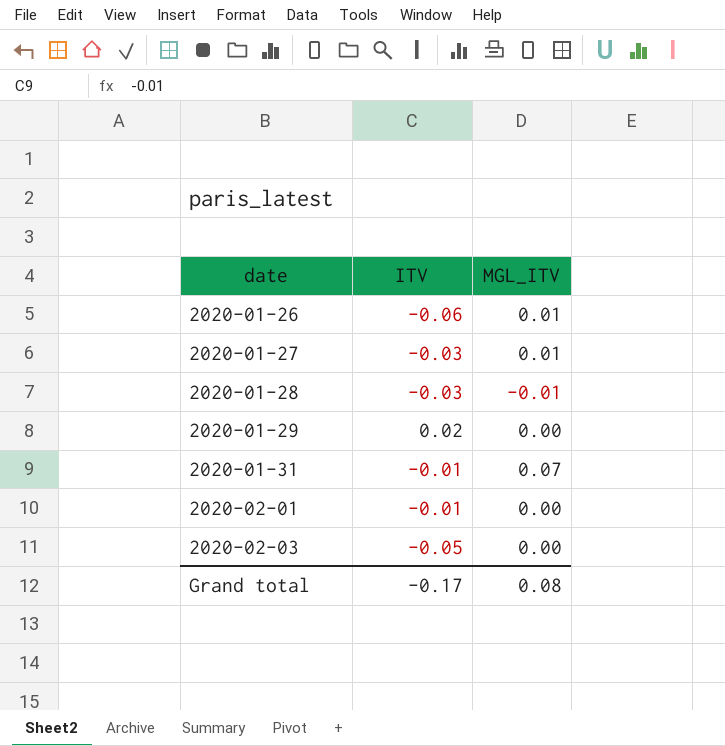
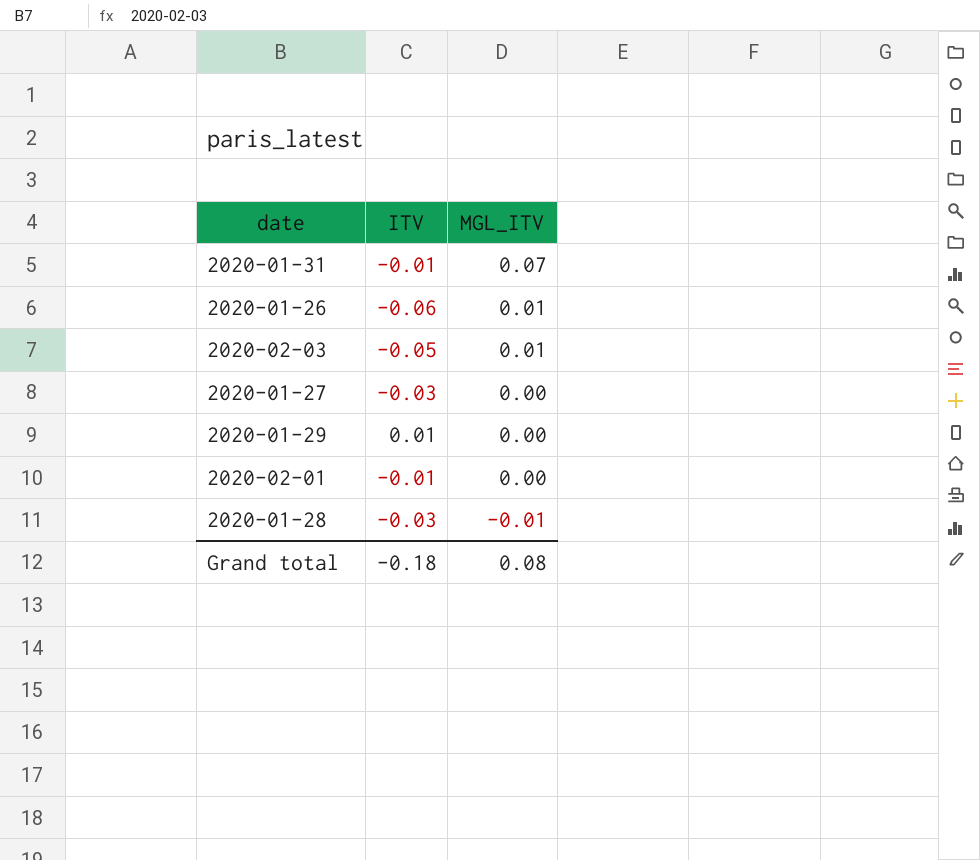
row order: date ascending -> MGL_ITV descending
2020-02-03 | MGL_ITV: 0.00 -> 0.01
2020-01-27 | MGL_ITV: 0.01 -> 0.00
2020-01-29 | ITV: 0.02 -> 0.01
Grand total | ITV: -0.17 -> -0.18

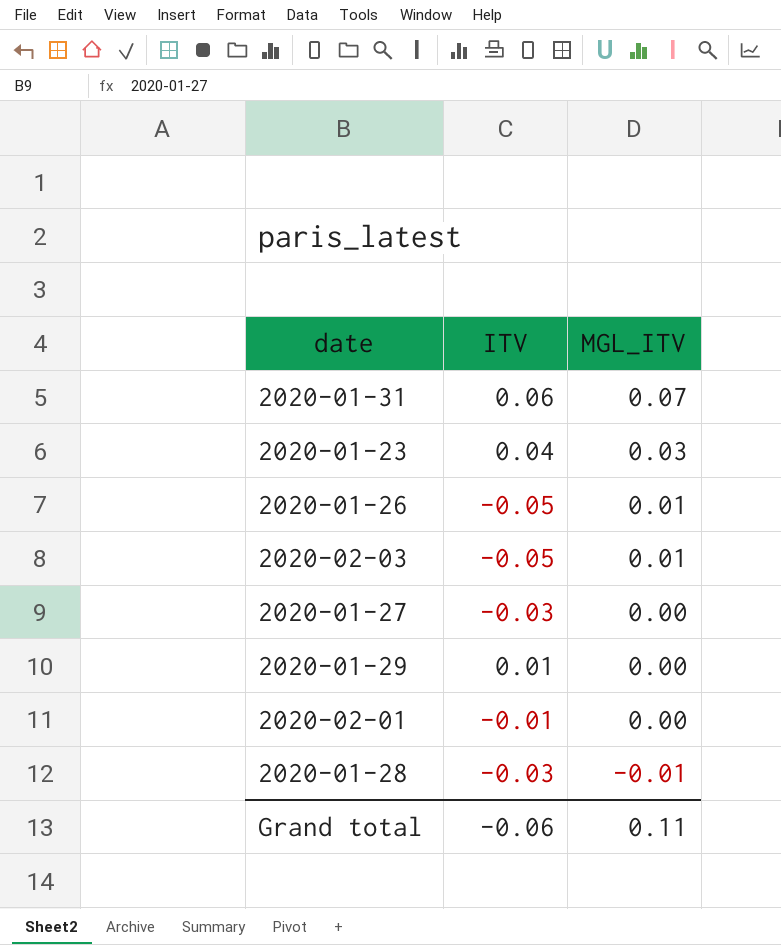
2020-01-31 | ITV: -0.01 -> 0.06
row 2020-01-23: none -> 0.04 | 0.03
2020-01-26 | ITV: -0.06 -> -0.05
Grand total | ITV: -0.18 -> -0.06
Grand total | MGL_ITV: 0.08 -> 0.11

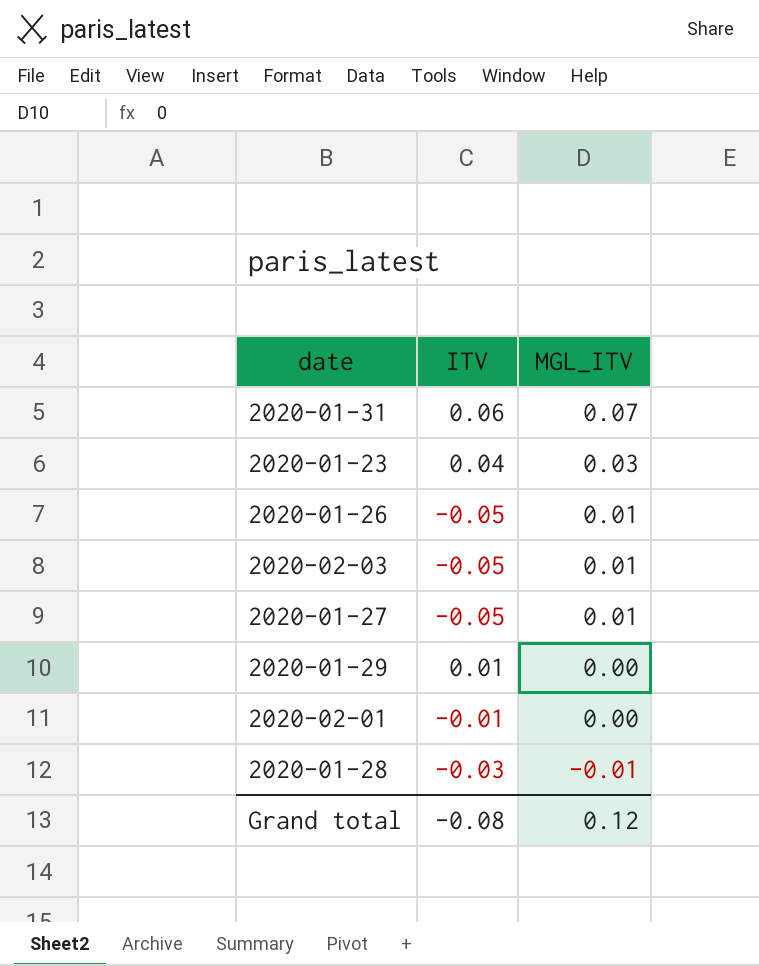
2020-01-27 | ITV: -0.03 -> -0.05
2020-01-27 | MGL_ITV: 0.00 -> 0.01
Grand total | ITV: -0.06 -> -0.08
Grand total | MGL_ITV: 0.11 -> 0.12

